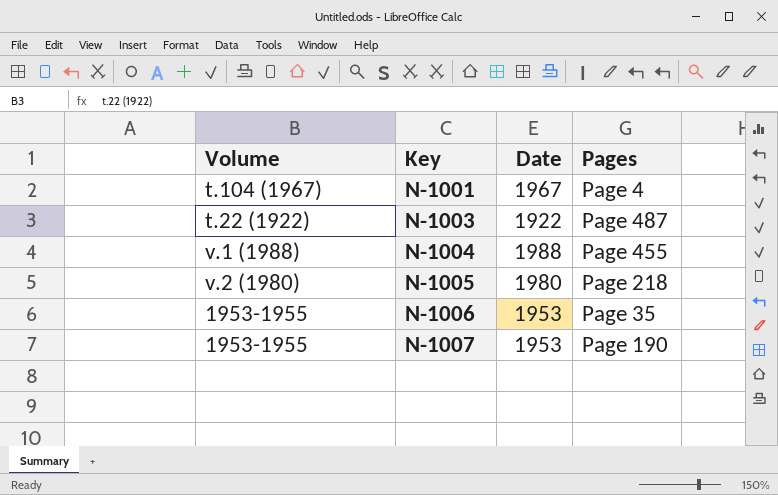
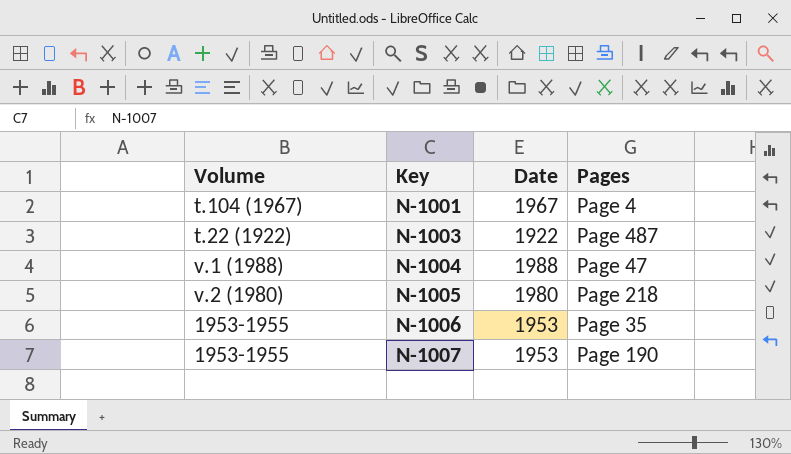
N-1004 | Pages: Page 455 -> Page 47

